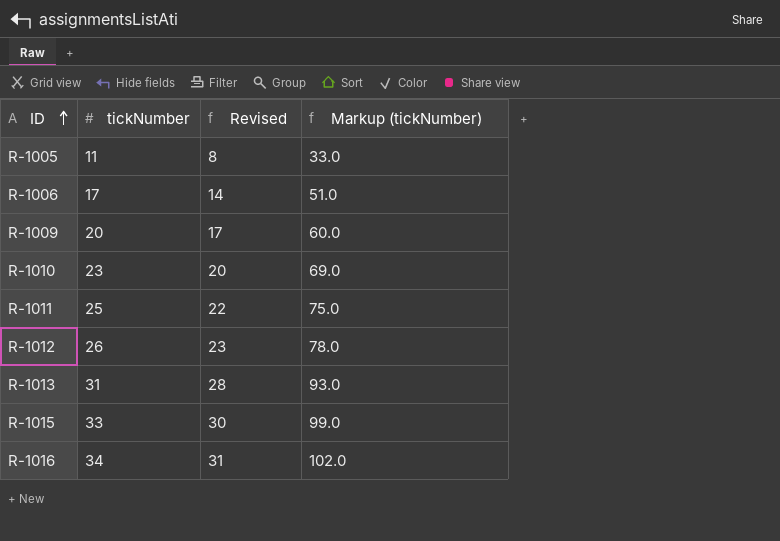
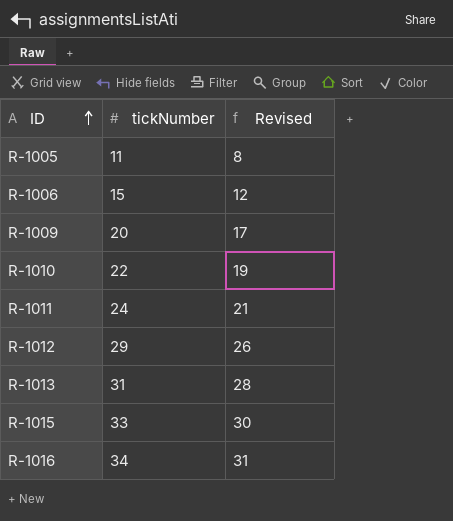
column Markup (tickNumber) | formula: [tickNumber] * 3 -> none
R-1006 | tickNumber: 17 -> 15
R-1006 | Revised: 14 -> 12
R-1010 | tickNumber: 23 -> 22
R-1010 | Revised: 20 -> 19
R-1011 | tickNumber: 25 -> 24
R-1011 | Revised: 22 -> 21
R-1012 | tickNumber: 26 -> 29
R-1012 | Revised: 23 -> 26

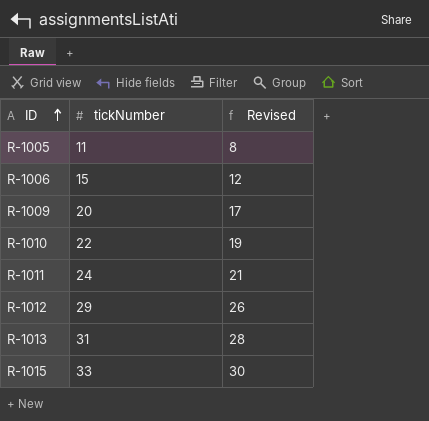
row R-1016: 34 | 31 -> none

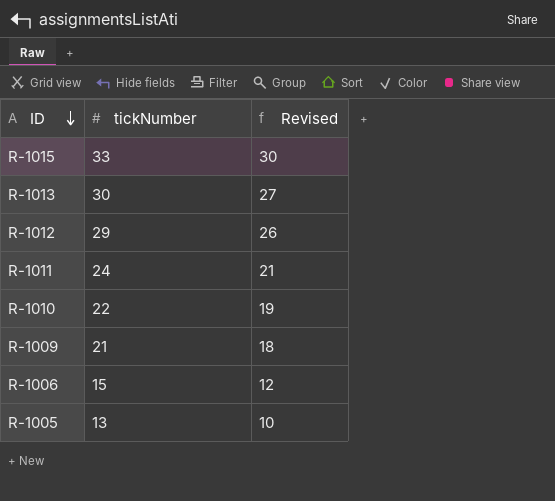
row order: ID ascending -> ID descending
R-1013 | tickNumber: 31 -> 30
R-1013 | Revised: 28 -> 27
R-1009 | tickNumber: 20 -> 21
R-1009 | Revised: 17 -> 18
R-1005 | tickNumber: 11 -> 13
R-1005 | Revised: 8 -> 10

